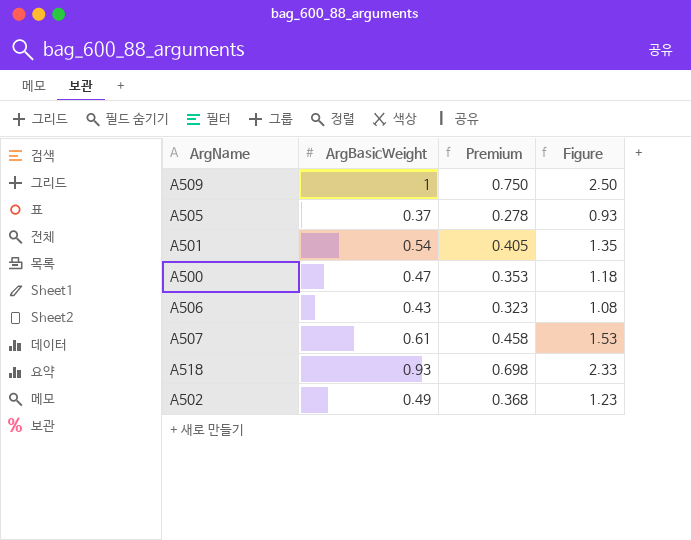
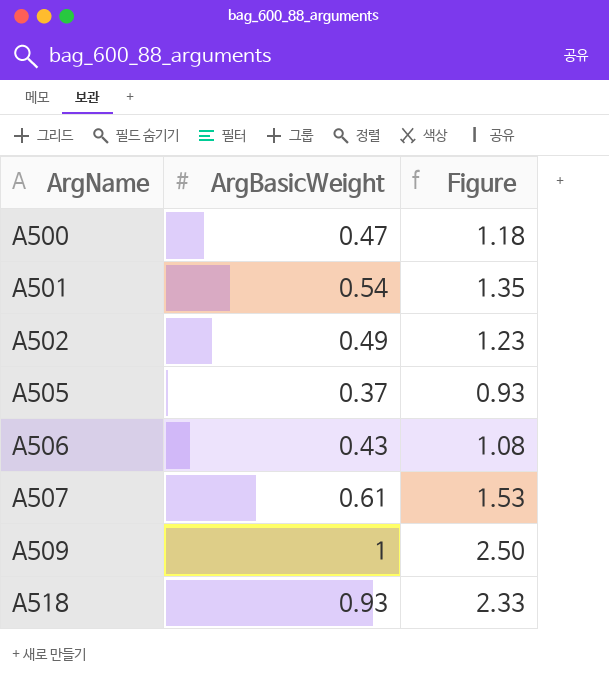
row order: none -> ArgName ascending
column Premium | formula: [ArgBasicWeight] * 0.75 -> none

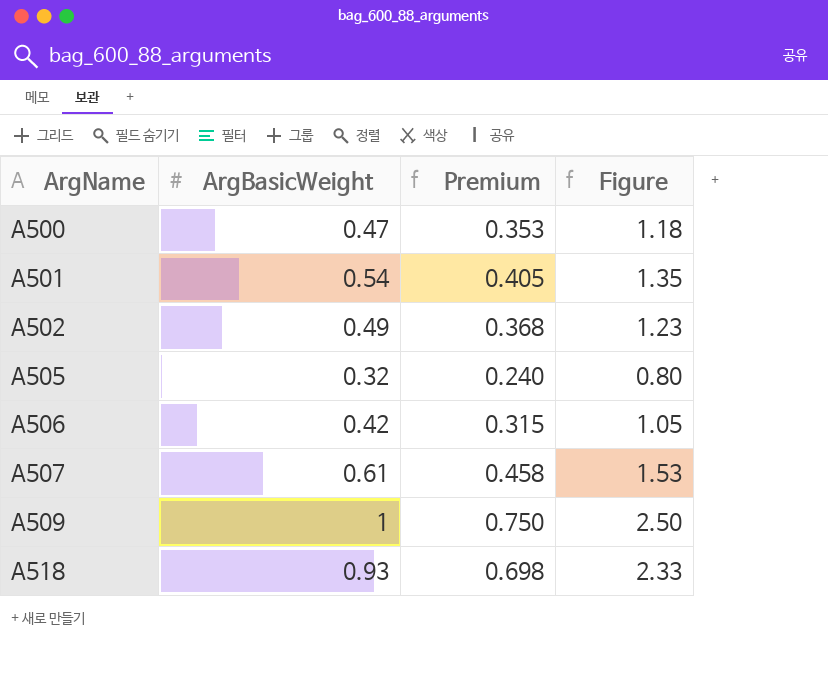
column Premium | formula: none -> [ArgBasicWeight] * 0.75
A505 | ArgBasicWeight: 0.37 -> 0.32
A505 | Figure: 0.93 -> 0.80
A506 | ArgBasicWeight: 0.43 -> 0.42
A506 | Figure: 1.08 -> 1.05

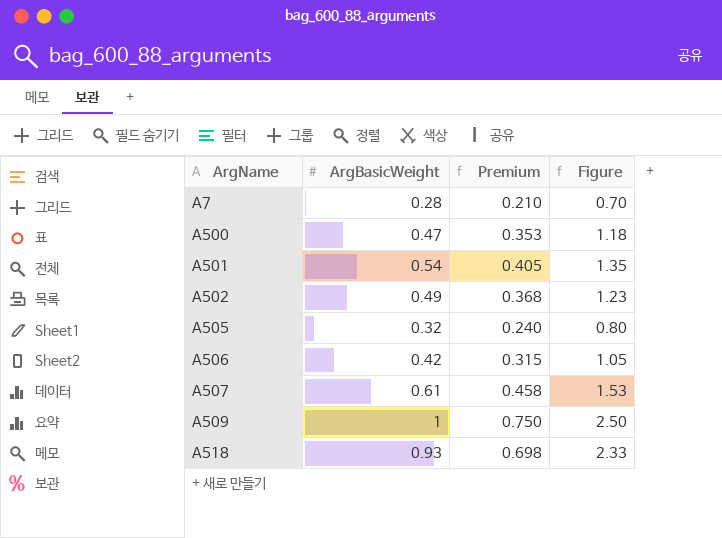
row A7: none -> 0.28 | 0.210 | 0.70

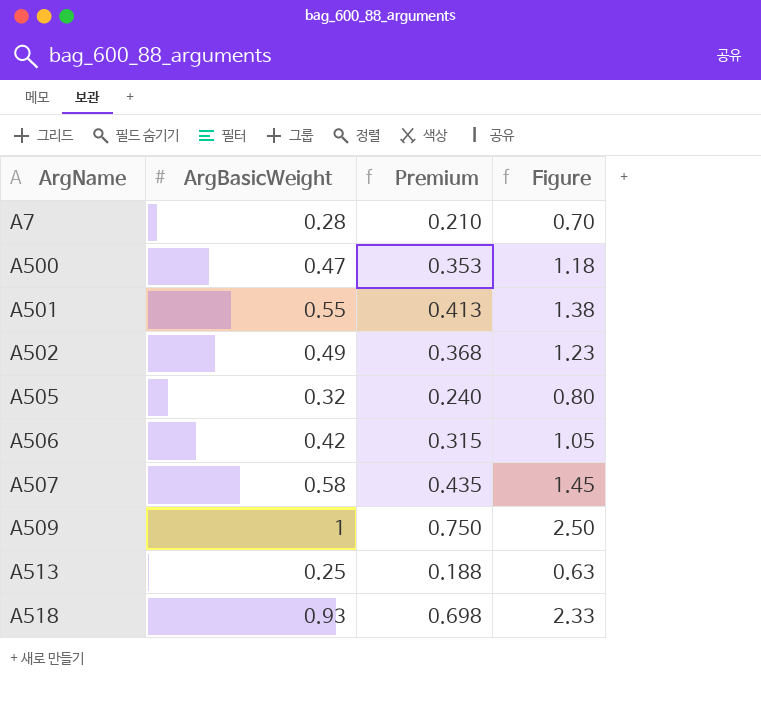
A501 | ArgBasicWeight: 0.54 -> 0.55
A501 | Premium: 0.405 -> 0.413
A501 | Figure: 1.35 -> 1.38
A507 | ArgBasicWeight: 0.61 -> 0.58
A507 | Premium: 0.458 -> 0.435
A507 | Figure: 1.53 -> 1.45
row A513: none -> 0.25 | 0.188 | 0.63

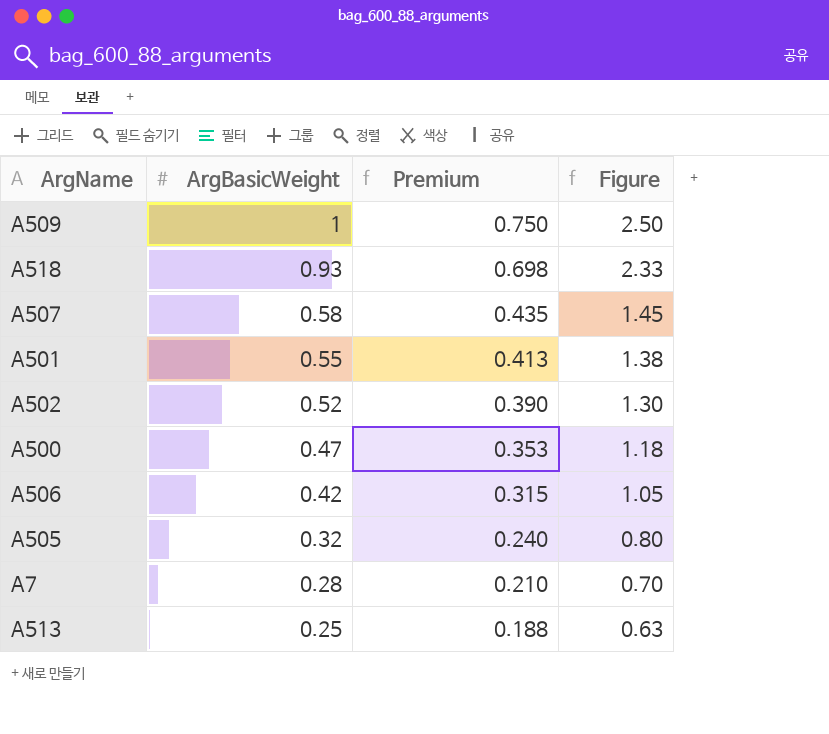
row order: ArgName ascending -> ArgBasicWeight descending
A502 | ArgBasicWeight: 0.49 -> 0.52
A502 | Premium: 0.368 -> 0.390
A502 | Figure: 1.23 -> 1.30

